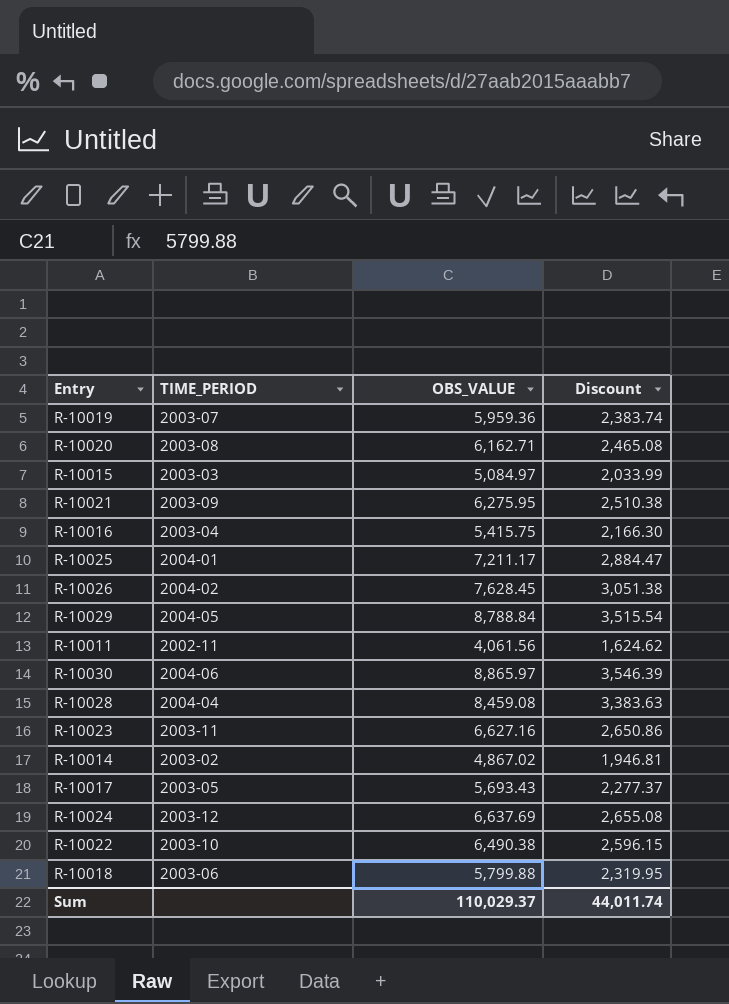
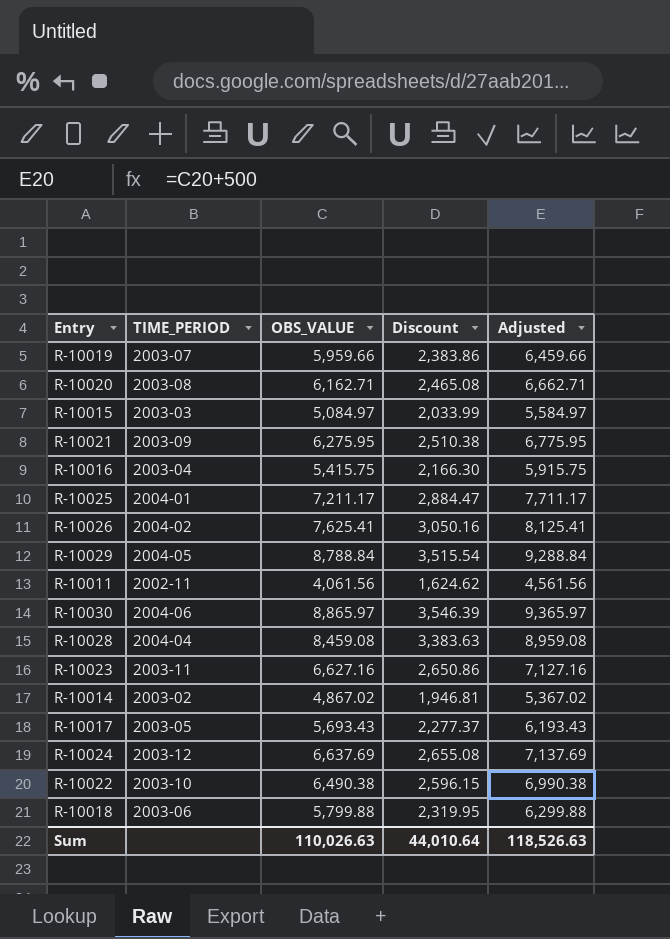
column Adjusted | formula: none -> [OBS_VALUE] + 500
R-10019 | OBS_VALUE: 5,959.36 -> 5,959.66
R-10019 | Discount: 2,383.74 -> 2,383.86
R-10026 | OBS_VALUE: 7,628.45 -> 7,625.41
R-10026 | Discount: 3,051.38 -> 3,050.16
Sum | OBS_VALUE: 110,029.37 -> 110,026.63
Sum | Discount: 44,011.74 -> 44,010.64

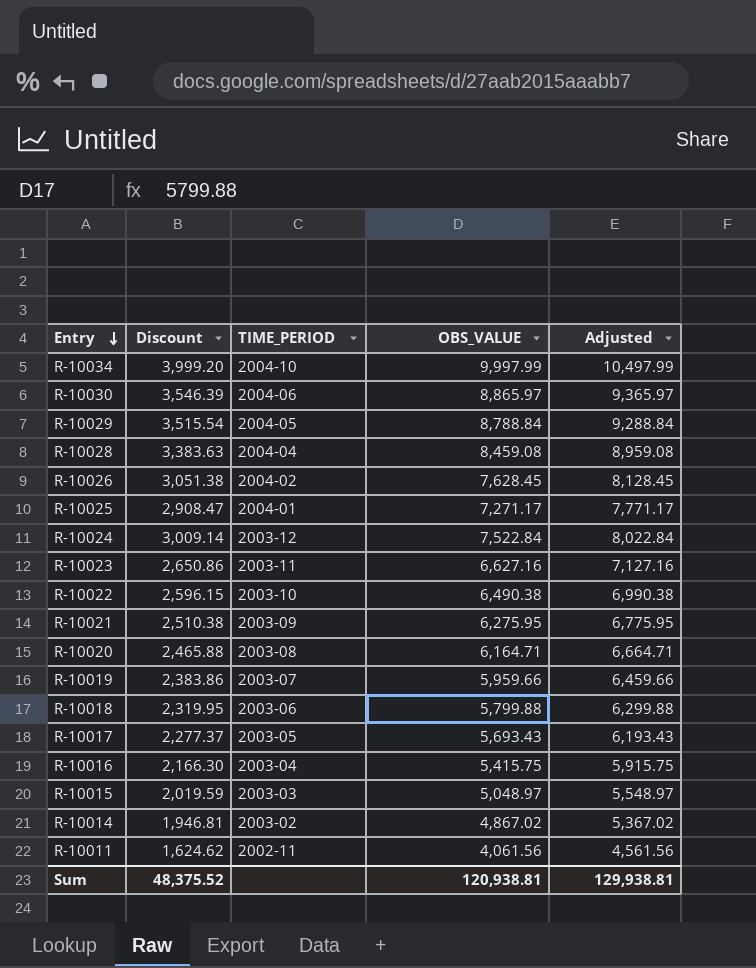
row order: none -> Entry descending
column Discount | position: 4 -> 2
row R-10034: none -> 3,999.20 | 2004-10 | 9,997.99 | 10,497.99
R-10026 | Discount: 3,050.16 -> 3,051.38
R-10026 | OBS_VALUE: 7,625.41 -> 7,628.45
R-10026 | Adjusted: 8,125.41 -> 8,128.45
R-10025 | Discount: 2,884.47 -> 2,908.47
R-10025 | OBS_VALUE: 7,211.17 -> 7,271.17
R-10025 | Adjusted: 7,711.17 -> 7,771.17
R-10024 | Discount: 2,655.08 -> 3,009.14
R-10024 | OBS_VALUE: 6,637.69 -> 7,522.84
R-10024 | Adjusted: 7,137.69 -> 8,022.84
R-10020 | Discount: 2,465.08 -> 2,465.88
R-10020 | OBS_VALUE: 6,162.71 -> 6,164.71
R-10020 | Adjusted: 6,662.71 -> 6,664.71
R-10015 | Discount: 2,033.99 -> 2,019.59
R-10015 | OBS_VALUE: 5,084.97 -> 5,048.97
R-10015 | Adjusted: 5,584.97 -> 5,548.97
Sum | Discount: 44,010.64 -> 48,375.52
Sum | OBS_VALUE: 110,026.63 -> 120,938.81
Sum | Adjusted: 118,526.63 -> 129,938.81

